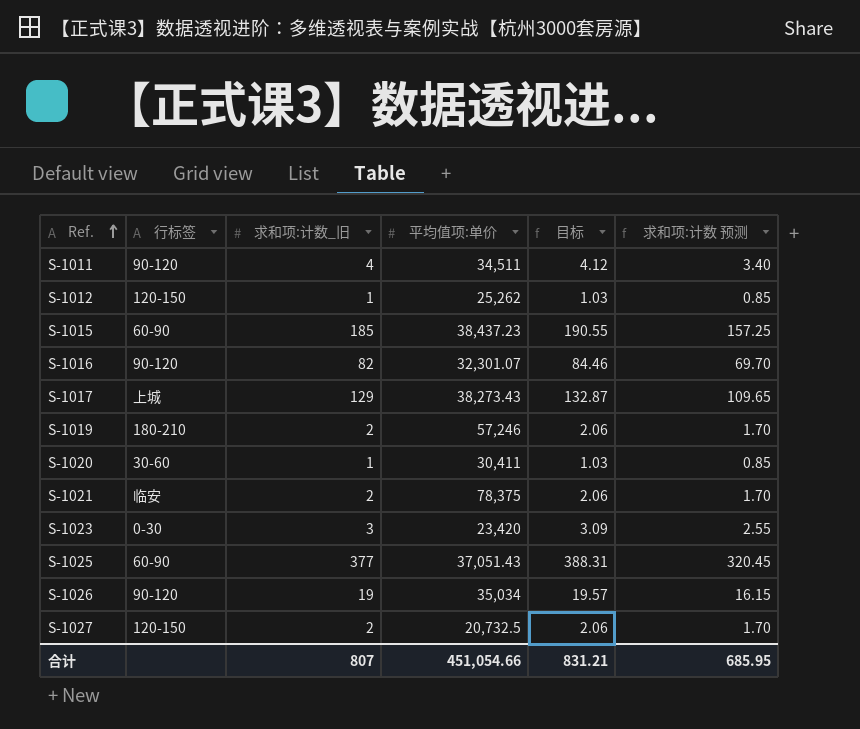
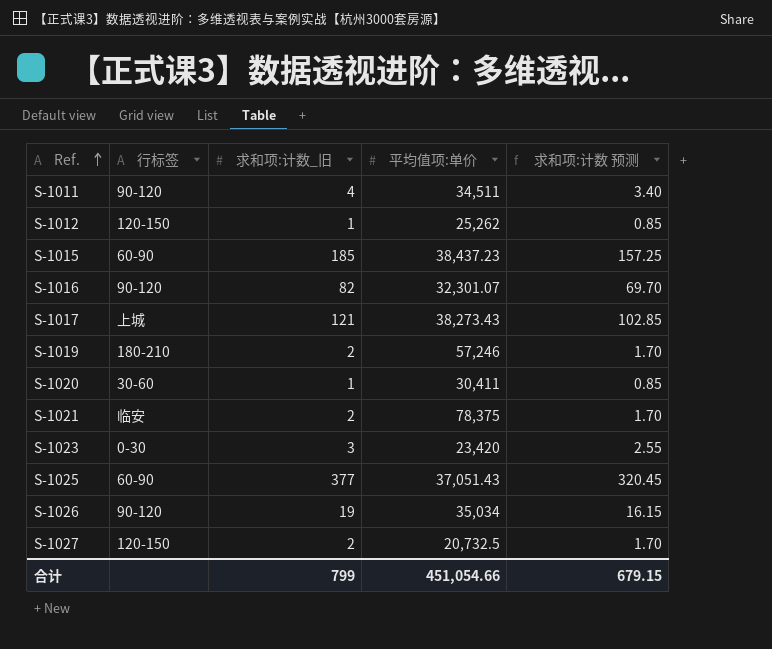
column 目标 | formula: [求和项:计数_旧] * 1.03 -> none
S-1017 | 求和项:计数_旧: 129 -> 121
S-1017 | 求和项:计数 预测: 109.65 -> 102.85
合计 | 求和项:计数_旧: 807 -> 799
合计 | 求和项:计数 预测: 685.95 -> 679.15

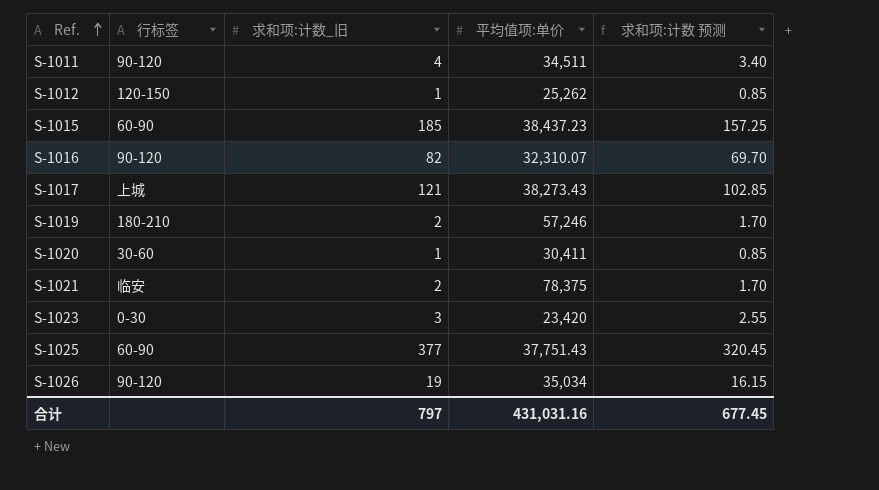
row S-1027: 120-150 | 2 | 20,732.5 | 1.70 -> none
S-1016 | 平均值项:单价: 32,301.07 -> 32,310.07
S-1025 | 平均值项:单价: 37,051.43 -> 37,751.43
合计 | 求和项:计数_旧: 799 -> 797
合计 | 平均值项:单价: 451,054.66 -> 431,031.16
合计 | 求和项:计数 预测: 679.15 -> 677.45

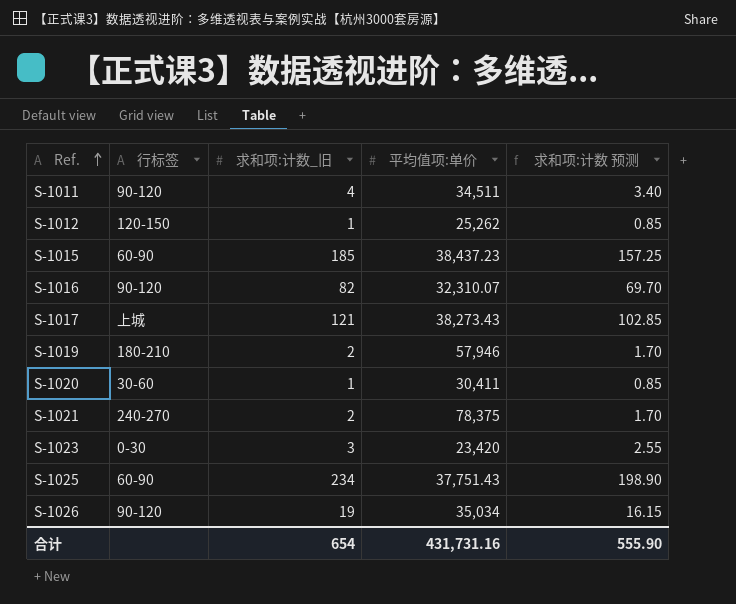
S-1019 | 平均值项:单价: 57,246 -> 57,946
S-1021 | 行标签: 临安 -> 240-270
S-1025 | 求和项:计数_旧: 377 -> 234
S-1025 | 求和项:计数 预测: 320.45 -> 198.90
合计 | 求和项:计数_旧: 797 -> 654
合计 | 平均值项:单价: 431,031.16 -> 431,731.16
合计 | 求和项:计数 预测: 677.45 -> 555.90

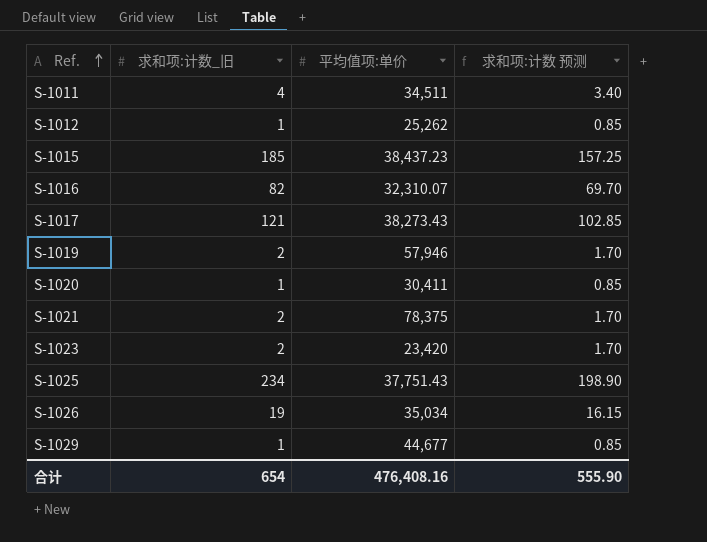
column 行标签 | position: 2 -> none
S-1023 | 求和项:计数_旧: 3 -> 2
S-1023 | 求和项:计数 预测: 2.55 -> 1.70
row S-1029: none -> 1 | 44,677 | 0.85
合计 | 平均值项:单价: 431,731.16 -> 476,408.16

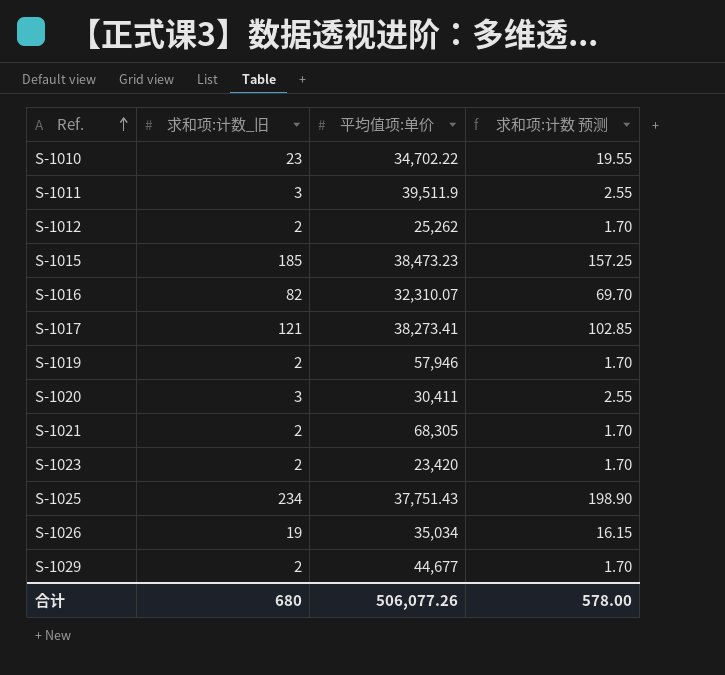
row S-1010: none -> 23 | 34,702.22 | 19.55
S-1011 | 求和项:计数_旧: 4 -> 3
S-1011 | 平均值项:单价: 34,511 -> 39,511.9
S-1011 | 求和项:计数 预测: 3.40 -> 2.55
S-1012 | 求和项:计数_旧: 1 -> 2
S-1012 | 求和项:计数 预测: 0.85 -> 1.70
S-1015 | 平均值项:单价: 38,437.23 -> 38,473.23
S-1017 | 平均值项:单价: 38,273.43 -> 38,273.41
S-1020 | 求和项:计数_旧: 1 -> 3
S-1020 | 求和项:计数 预测: 0.85 -> 2.55
S-1021 | 平均值项:单价: 78,375 -> 68,305
S-1029 | 求和项:计数_旧: 1 -> 2
S-1029 | 求和项:计数 预测: 0.85 -> 1.70
合计 | 求和项:计数_旧: 654 -> 680
合计 | 平均值项:单价: 476,408.16 -> 506,077.26
合计 | 求和项:计数 预测: 555.90 -> 578.00

